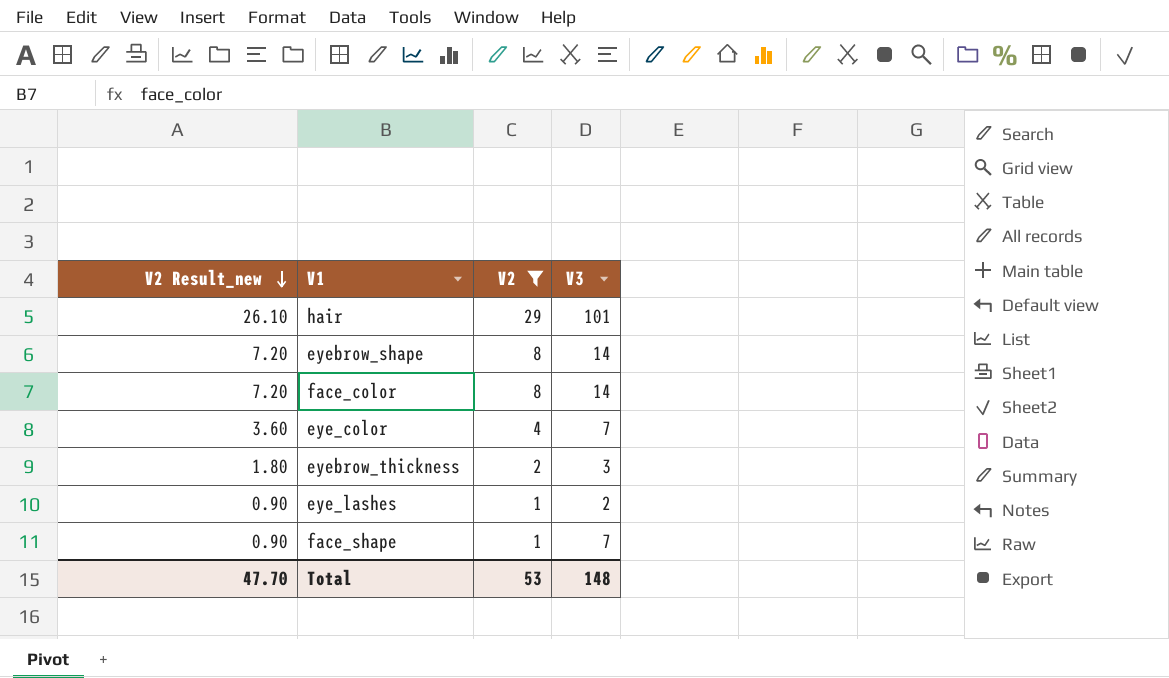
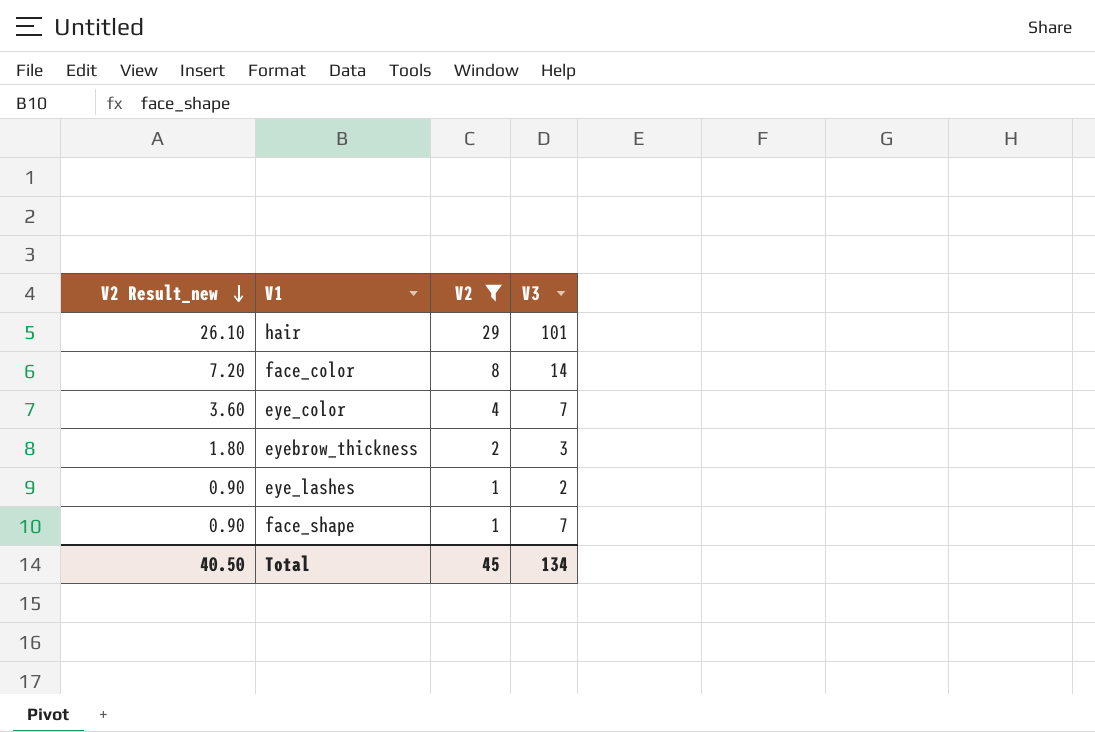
row eyebrow_shape: 7.20 | 8 | 14 -> none
Total | V2 Result_new: 47.70 -> 40.50
Total | V2: 53 -> 45
Total | V3: 148 -> 134

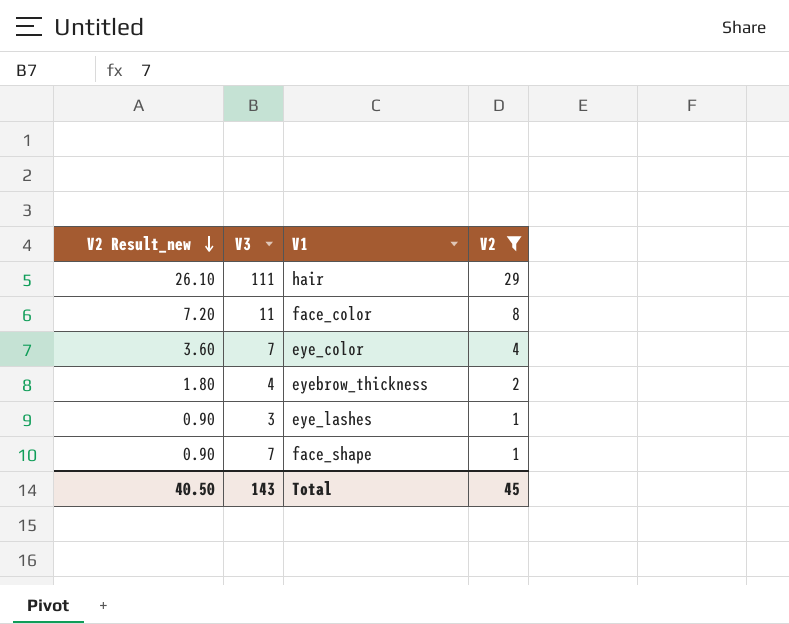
column V3 | position: 4 -> 2
hair | V3: 101 -> 111
face_color | V3: 14 -> 11
eyebrow_thickness | V3: 3 -> 4
eye_lashes | V3: 2 -> 3
Total | V3: 134 -> 143

